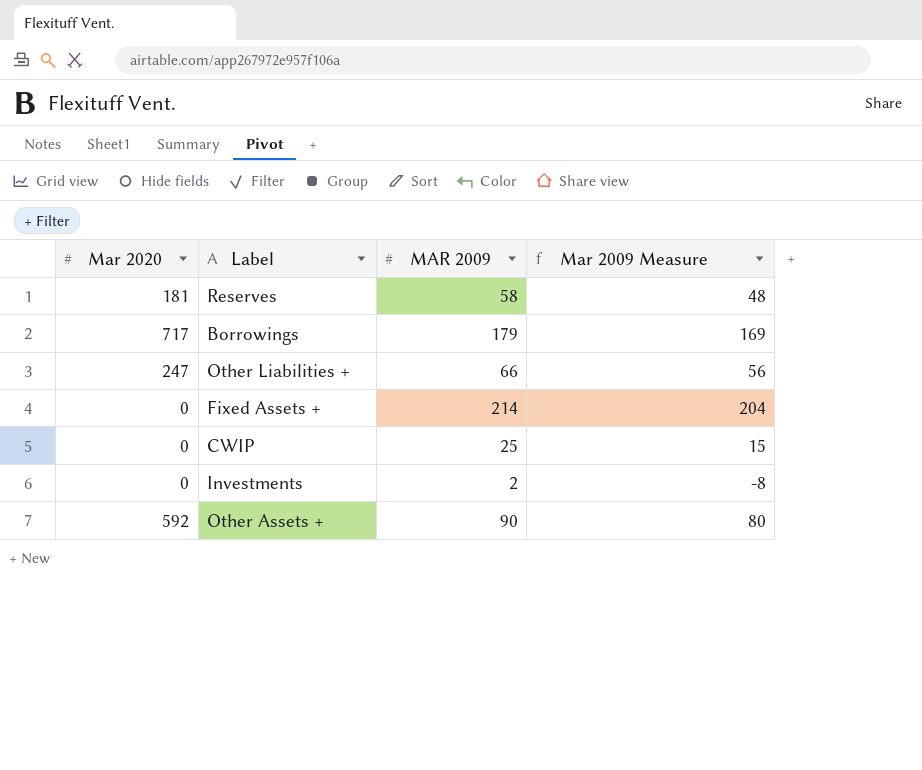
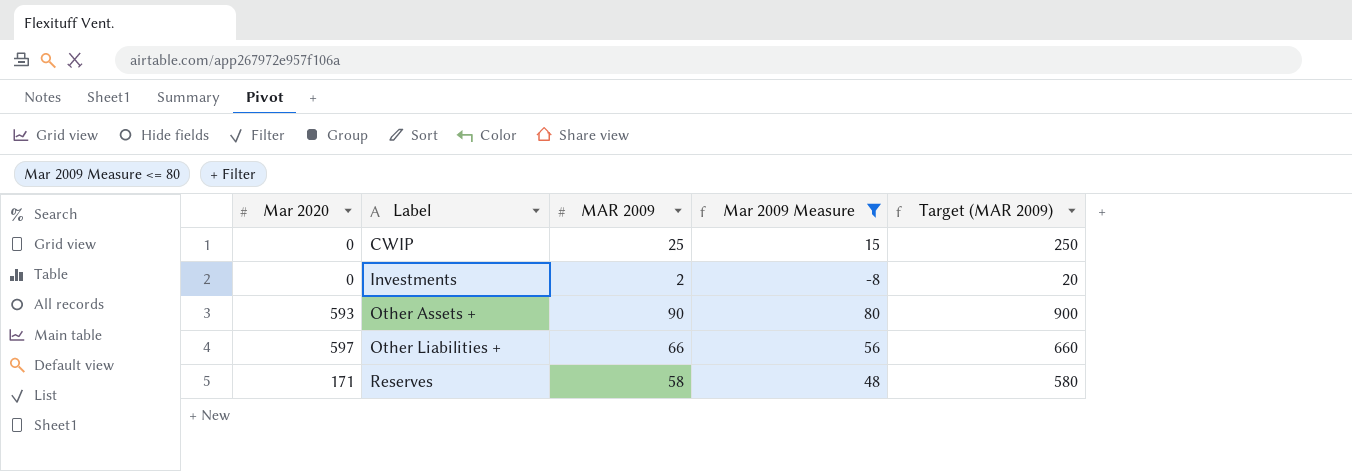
filter: none -> Mar 2009 Measure <= 80
row order: none -> Label ascending
column Target (MAR 2009) | formula: none -> [MAR 2009] * 10
Other Assets + | Mar 2020: 592 -> 593
Other Liabilities + | Mar 2020: 247 -> 597
Reserves | Mar 2020: 181 -> 171

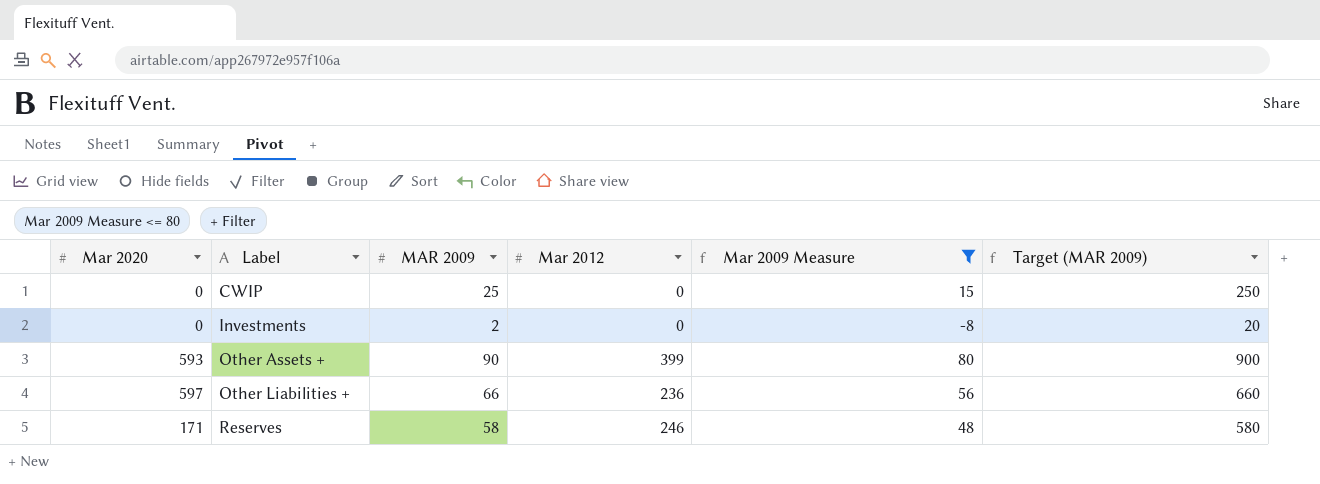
column Mar 2012 | position: none -> 4

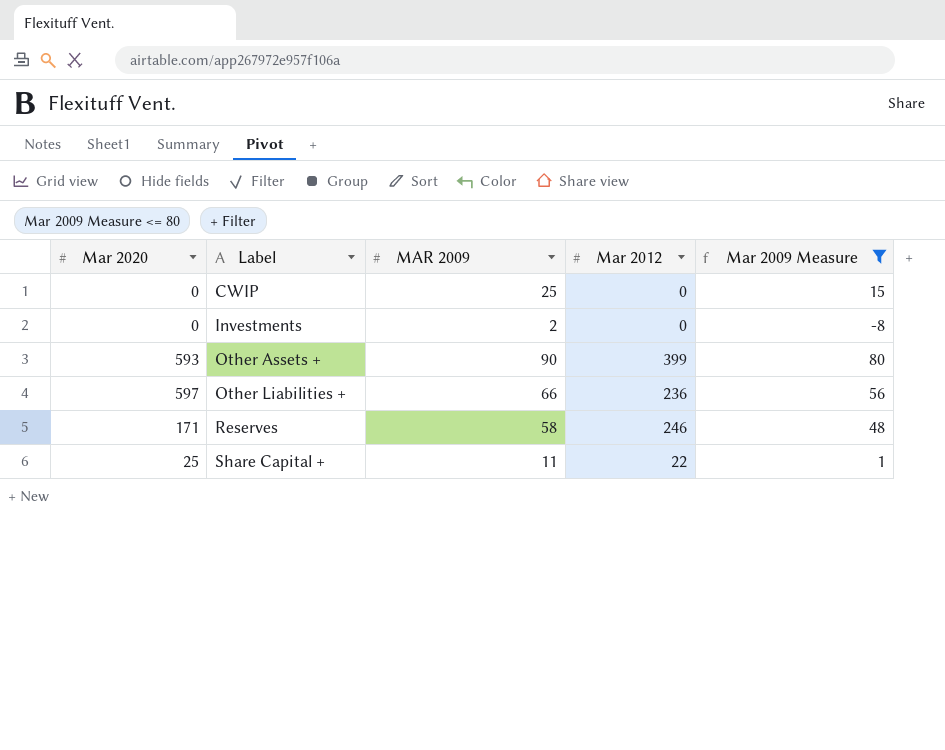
column Target (MAR 2009) | formula: [MAR 2009] * 10 -> none
row Share Capital +: none -> 25 | 11 | 22 | 1

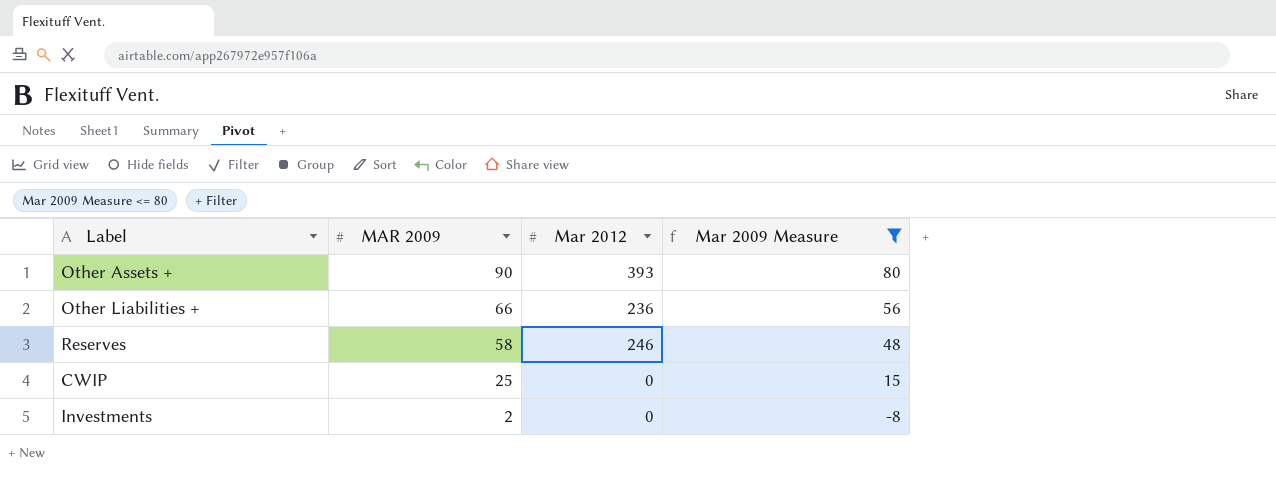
row order: Label ascending -> MAR 2009 descending
column Mar 2020 | position: 1 -> none
row Share Capital +: 25 | 11 | 22 | 1 -> none
Other Assets + | Mar 2012: 399 -> 393

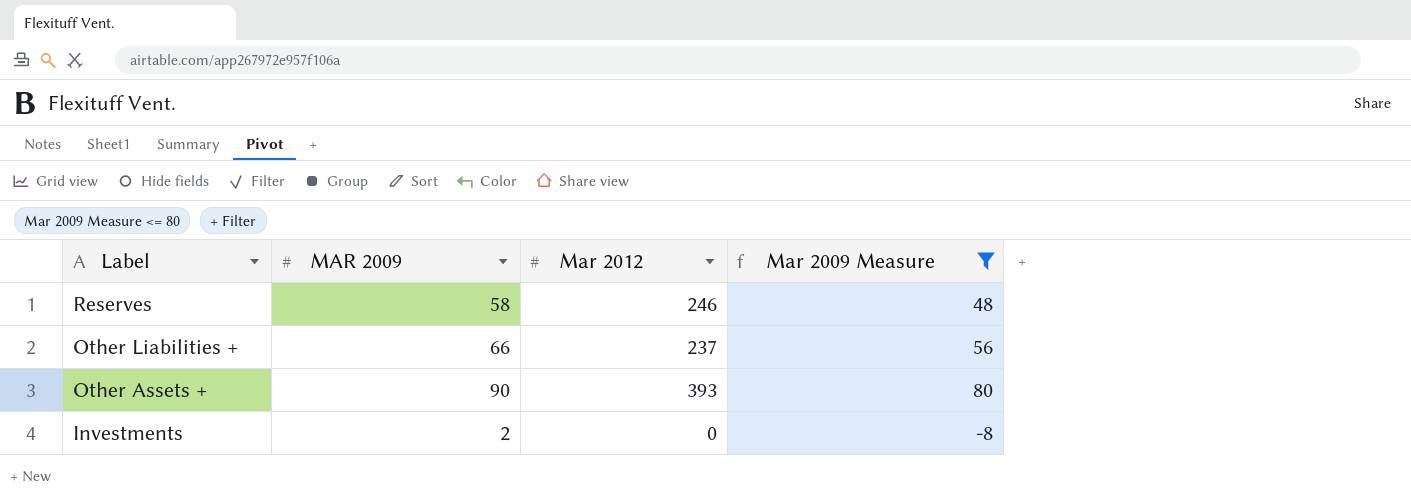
row order: MAR 2009 descending -> Label descending
row CWIP: 25 | 0 | 15 -> none
Other Liabilities + | Mar 2012: 236 -> 237

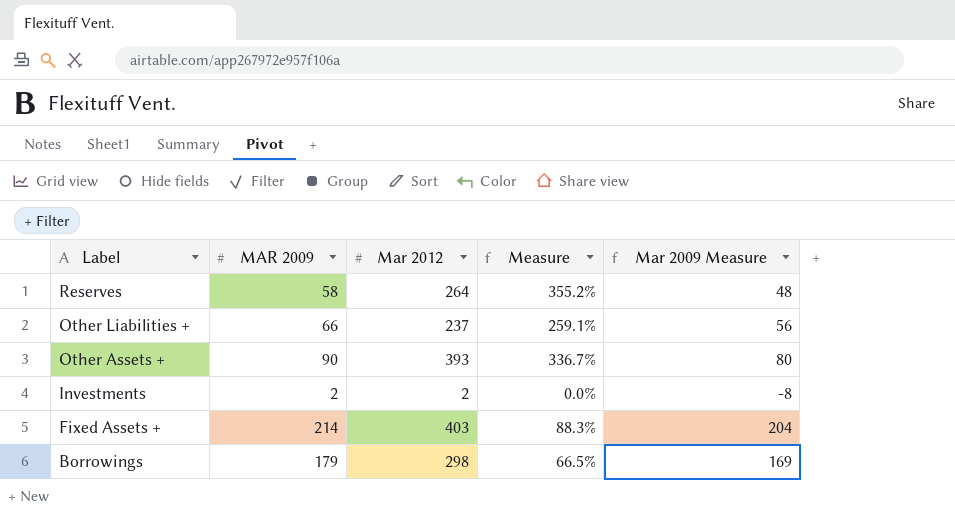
filter: Mar 2009 Measure <= 80 -> none
column Measure | formula: none -> ([Mar 2012] - [MAR 2009]) / [MAR 2009]
Reserves | Mar 2012: 246 -> 264
Investments | Mar 2012: 0 -> 2

